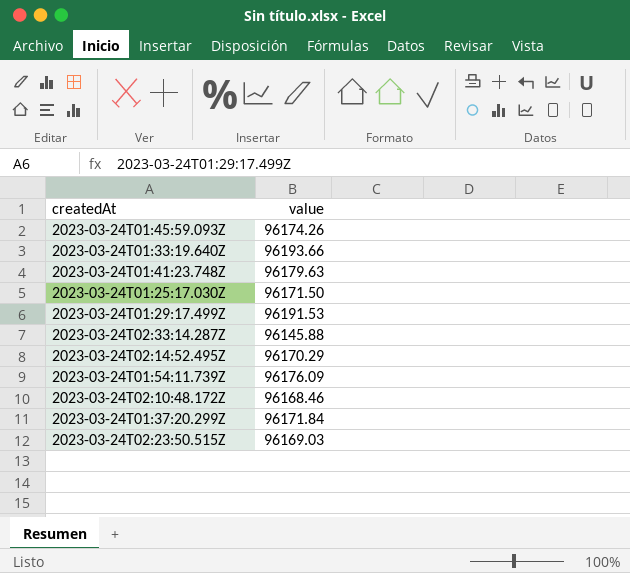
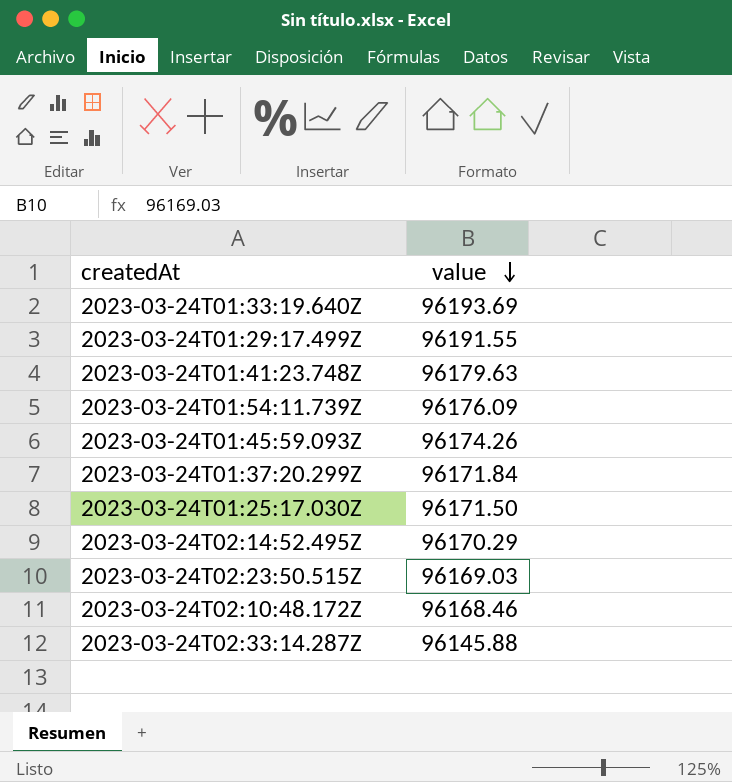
row order: none -> value descending
2023-03-24T01:33:19.640Z | value: 96193.66 -> 96193.69
2023-03-24T01:29:17.499Z | value: 96191.53 -> 96191.55

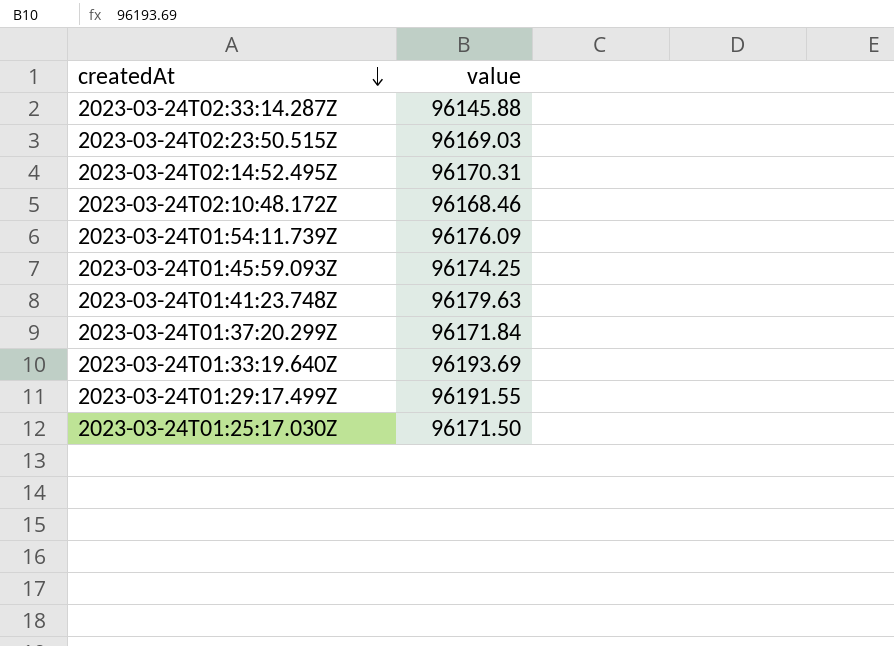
row order: value descending -> createdAt descending
2023-03-24T02:14:52.495Z | value: 96170.29 -> 96170.31
2023-03-24T01:45:59.093Z | value: 96174.26 -> 96174.25

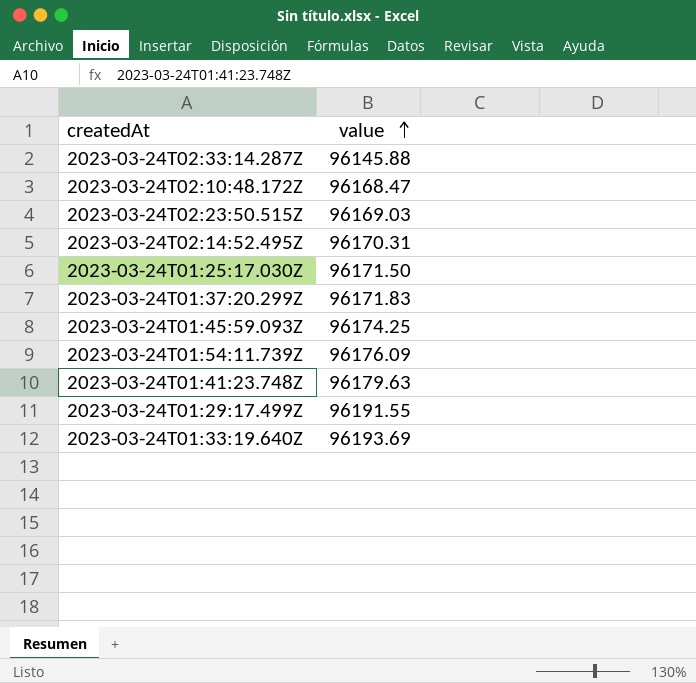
row order: createdAt descending -> value ascending
2023-03-24T02:10:48.172Z | value: 96168.46 -> 96168.47
2023-03-24T01:37:20.299Z | value: 96171.84 -> 96171.83

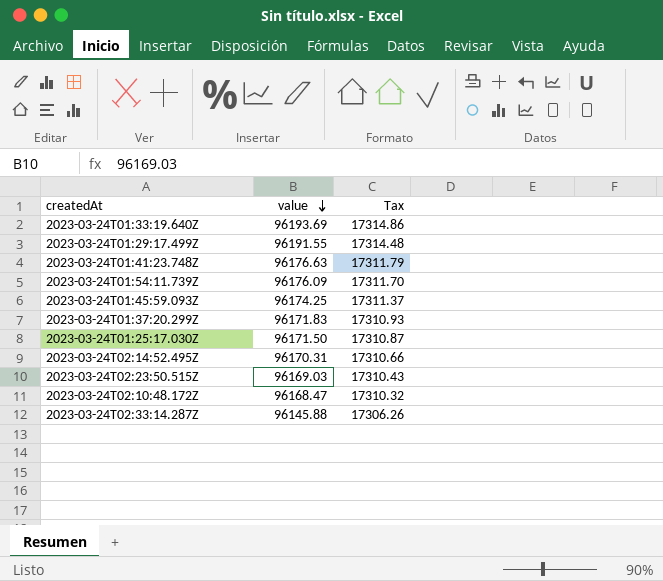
row order: value ascending -> value descending
column Tax | formula: none -> [value] * 0.18
2023-03-24T01:41:23.748Z | value: 96179.63 -> 96176.63

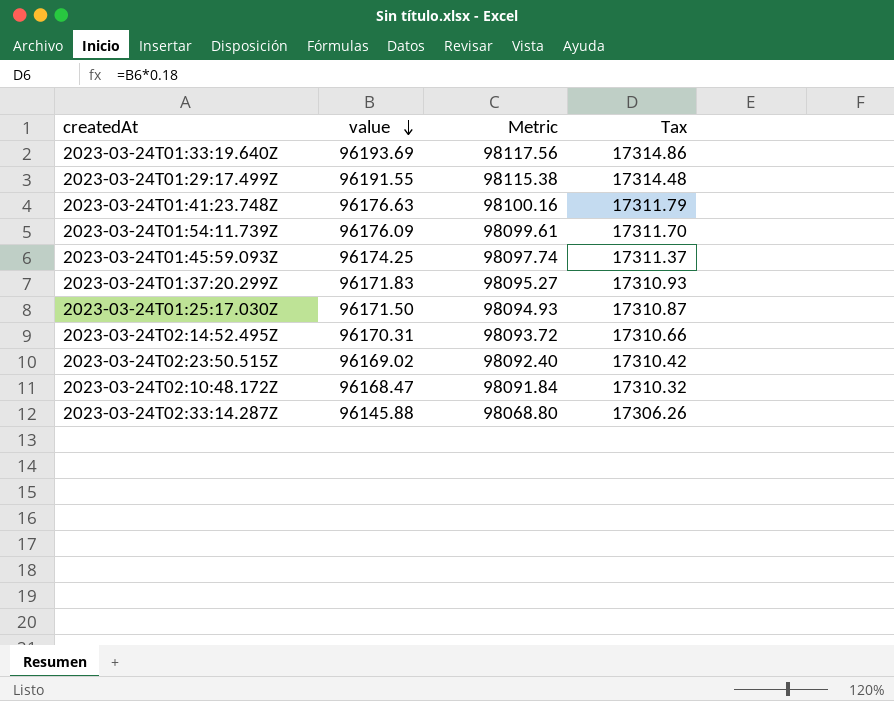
column Metric | formula: none -> [value] * 1.02
2023-03-24T02:23:50.515Z | value: 96169.03 -> 96169.02
2023-03-24T02:23:50.515Z | Tax: 17310.43 -> 17310.42

